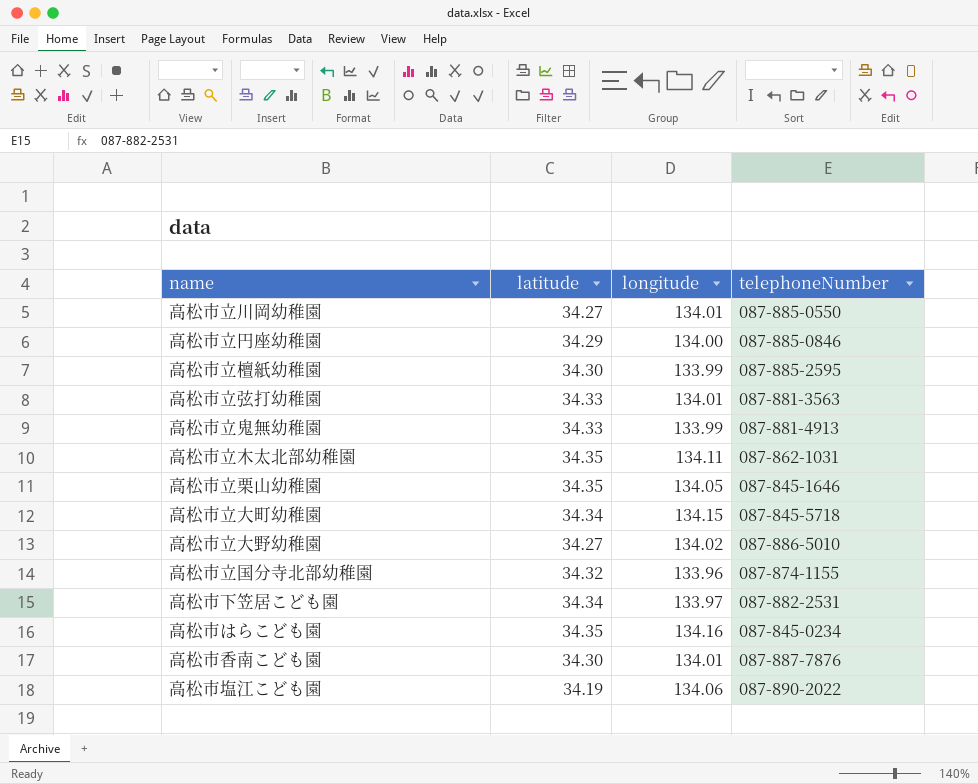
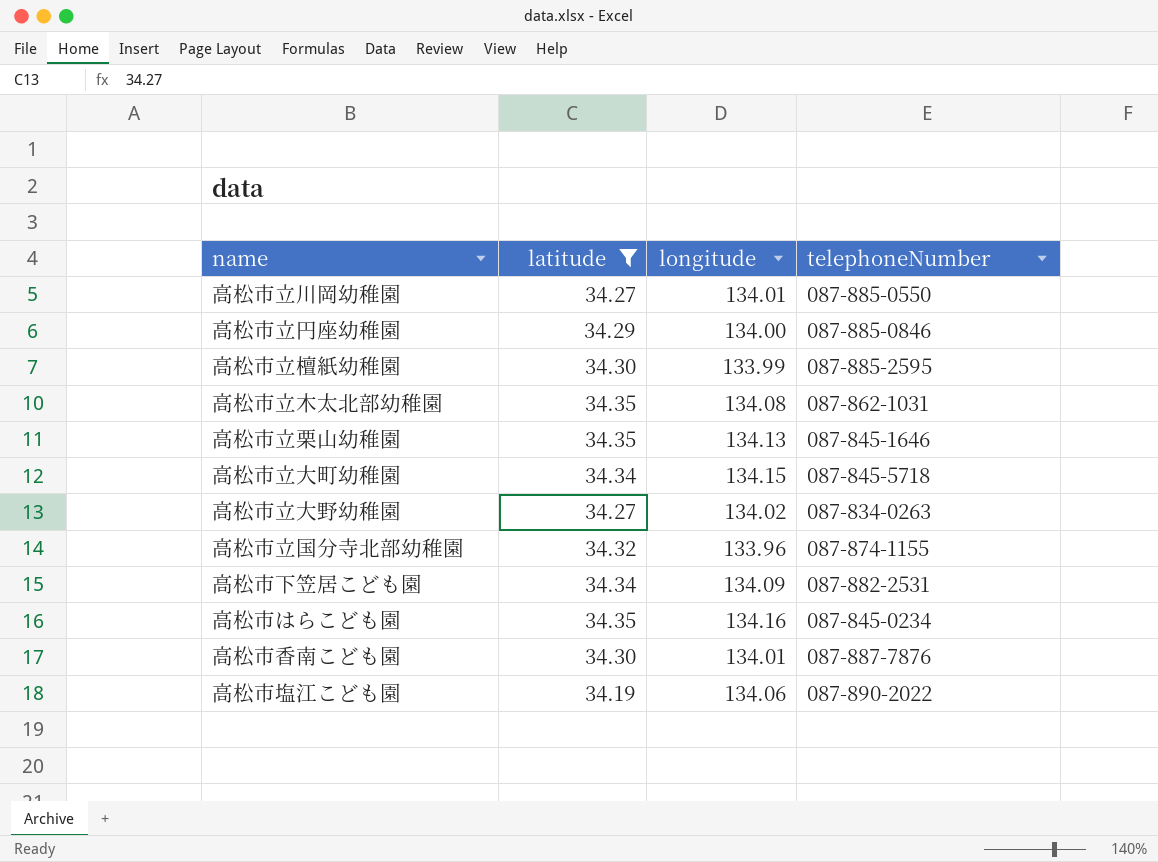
filter: none -> latitude != 34.33
高松市立木太北部幼稚園 | longitude: 134.11 -> 134.08
高松市立栗山幼稚園 | longitude: 134.05 -> 134.13
高松市立大野幼稚園 | telephoneNumber: 087-886-5010 -> 087-834-0263
高松市下笠居こども園 | longitude: 133.97 -> 134.09

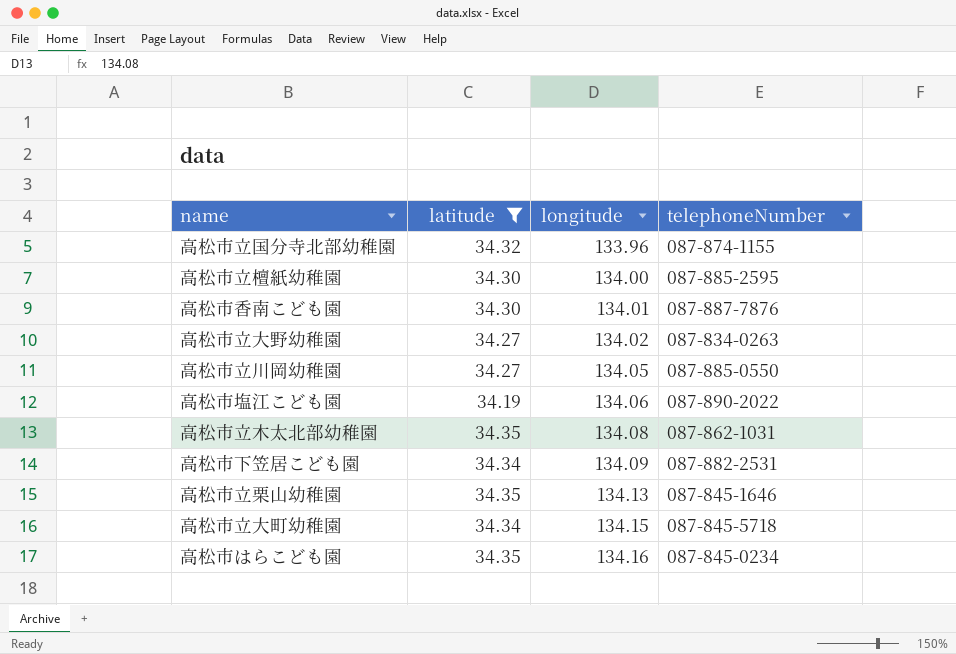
row order: none -> longitude ascending
row 高松市立円座幼稚園: 34.29 | 134.00 | 087-885-0846 -> none
高松市立檀紙幼稚園 | longitude: 133.99 -> 134.00
高松市立川岡幼稚園 | longitude: 134.01 -> 134.05

